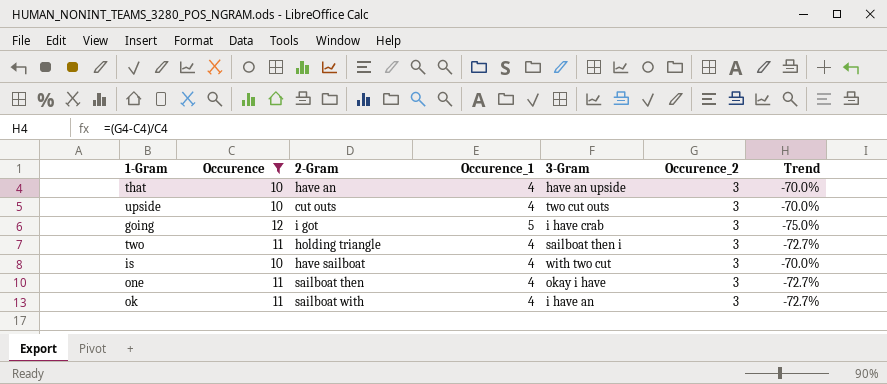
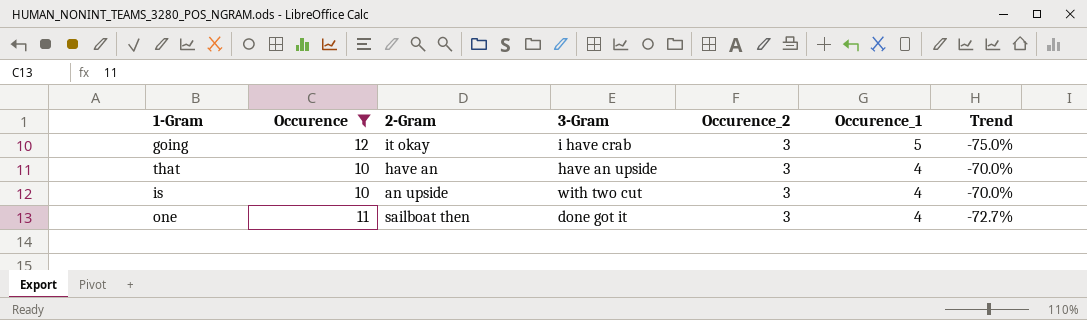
row order: none -> Occurence_1 descending
column Occurence_1 | position: 4 -> 6
row upside: 10 | cut outs | 4 | two cut outs | 3 | -70.0% -> none
row two: 11 | holding triangle | 4 | sailboat then i | 3 | -72.7% -> none
row ok: 11 | sailboat with | 4 | i have an | 3 | -72.7% -> none
going | 2-Gram: i got -> it okay
is | 2-Gram: have sailboat -> an upside
one | 3-Gram: okay i have -> done got it

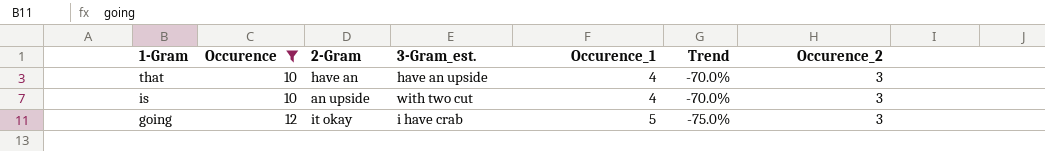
row order: Occurence_1 descending -> 1-Gram descending
column name: 3-Gram -> 3-Gram_est.
column Occurence_2 | position: 5 -> 7
row one: 11 | sailboat then | done got it | 3 | 4 | -72.7% -> none

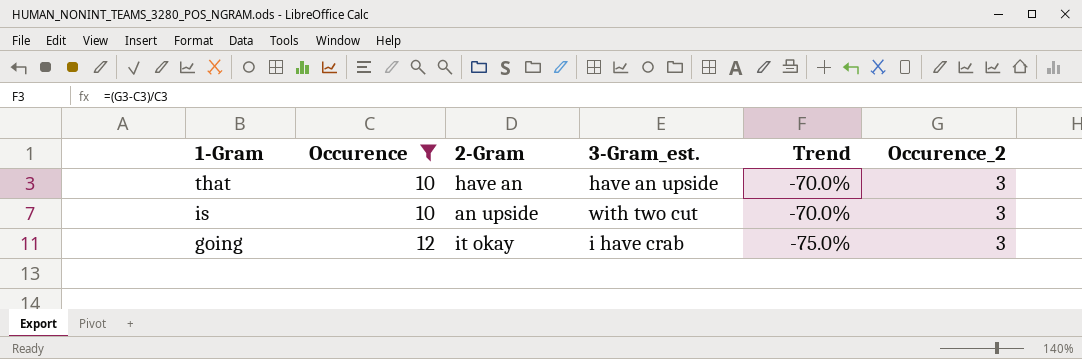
column Occurence_1 | position: 5 -> none

